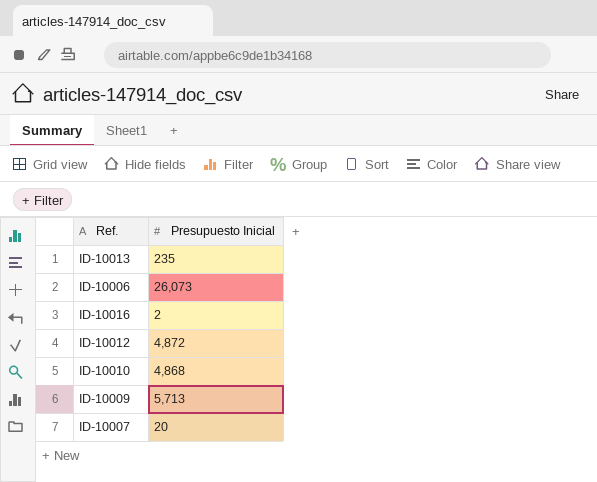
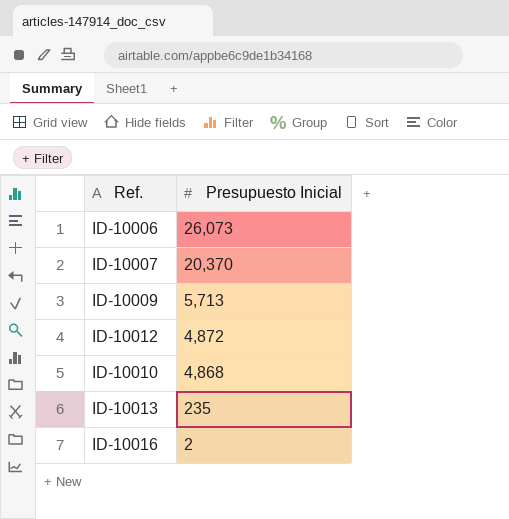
row order: none -> Presupuesto Inicial descending
ID-10007 | Presupuesto Inicial: 20 -> 20,370

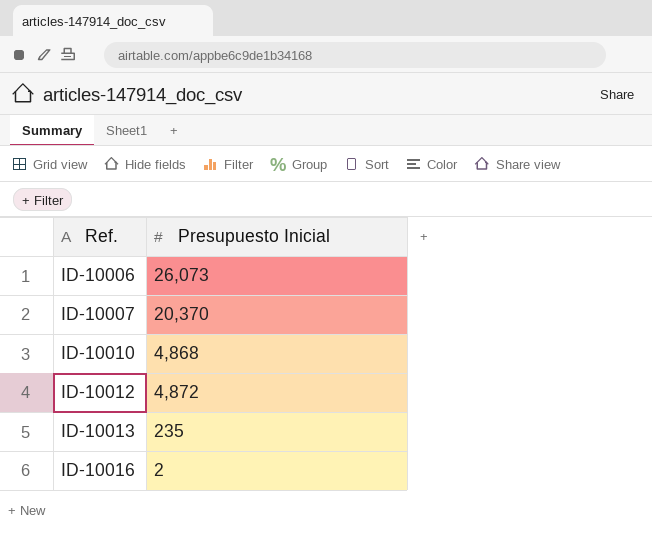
row order: Presupuesto Inicial descending -> Ref. ascending
row ID-10009: 5,713 -> none

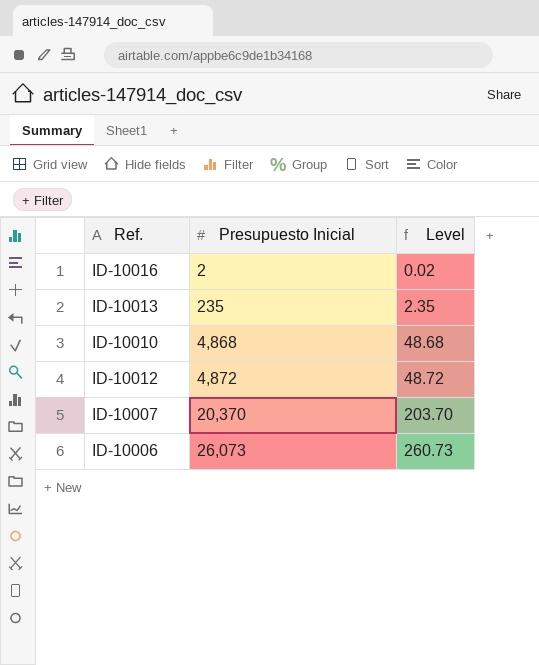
row order: Ref. ascending -> Presupuesto Inicial ascending
column Level | formula: none -> [Presupuesto Inicial] * 0.01

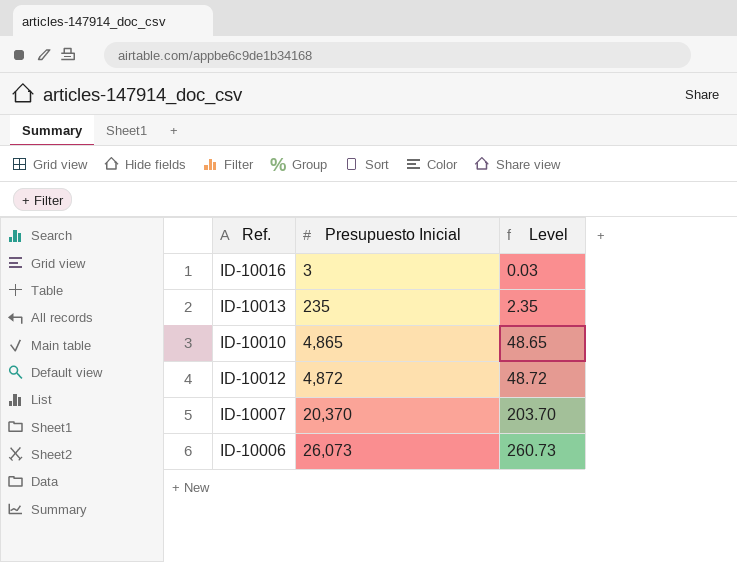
ID-10016 | Presupuesto Inicial: 2 -> 3
ID-10016 | Level: 0.02 -> 0.03
ID-10010 | Presupuesto Inicial: 4,868 -> 4,865
ID-10010 | Level: 48.68 -> 48.65

